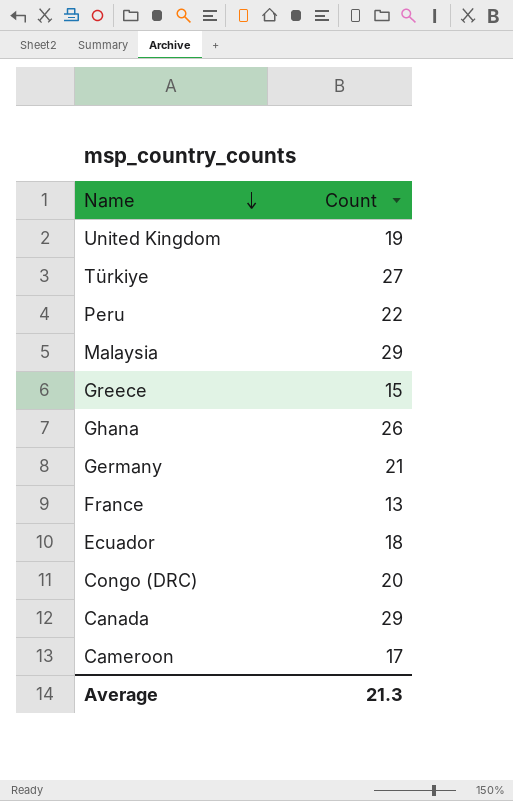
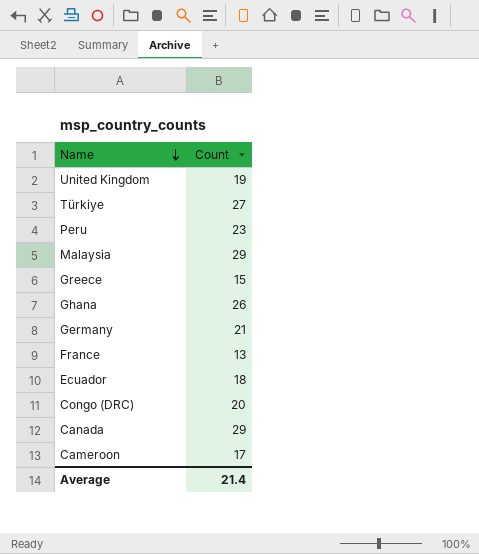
Peru | Count: 22 -> 23
Average | Count: 21.3 -> 21.4

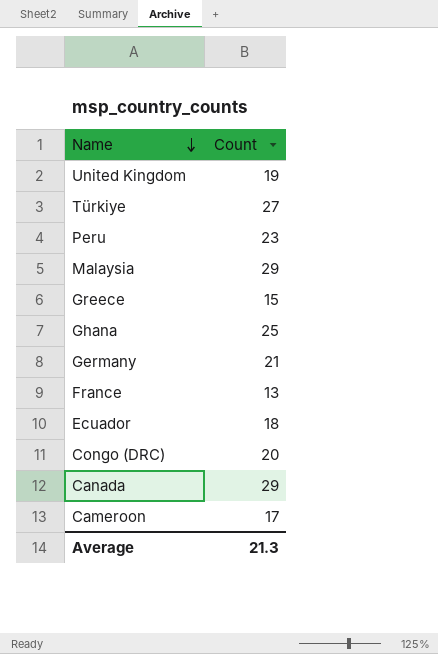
Ghana | Count: 26 -> 25
Average | Count: 21.4 -> 21.3

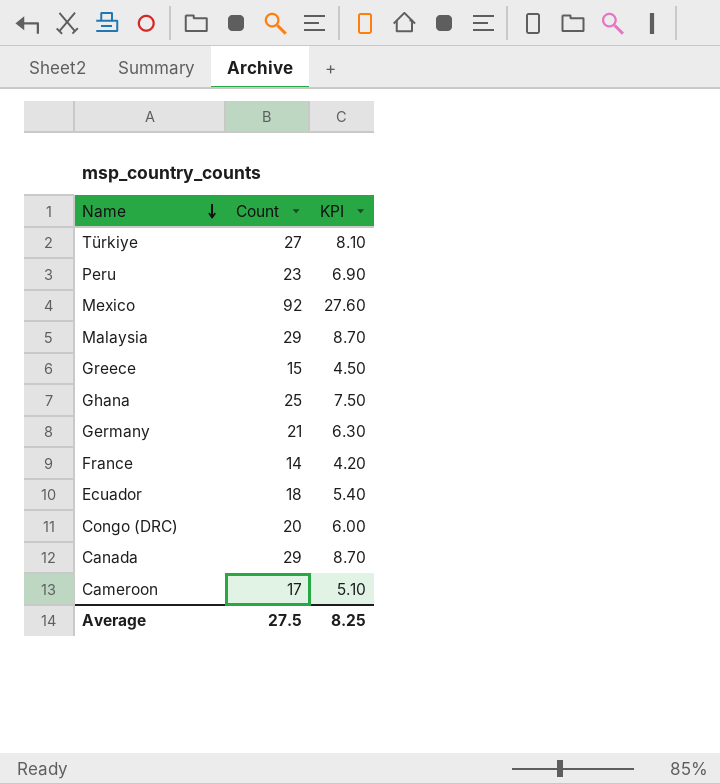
column KPI | formula: none -> [Count] * 0.3
row United Kingdom: 19 -> none
row Mexico: none -> 92 | 27.60
France | Count: 13 -> 14
Average | Count: 21.3 -> 27.5

